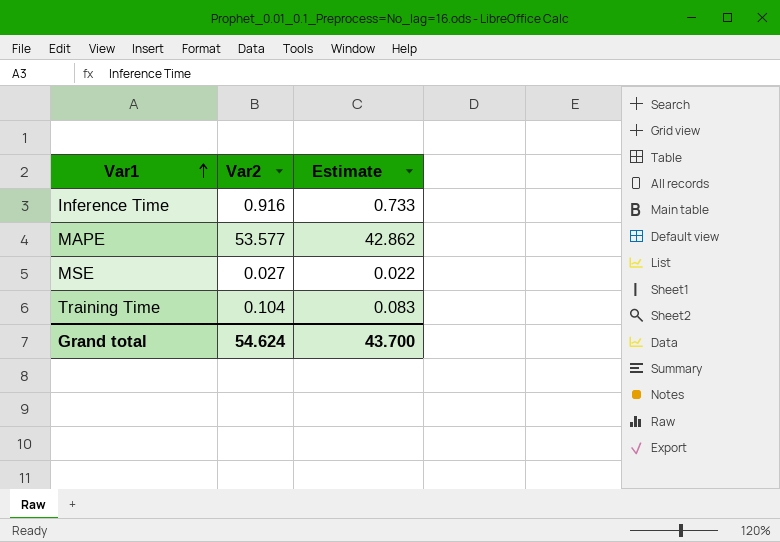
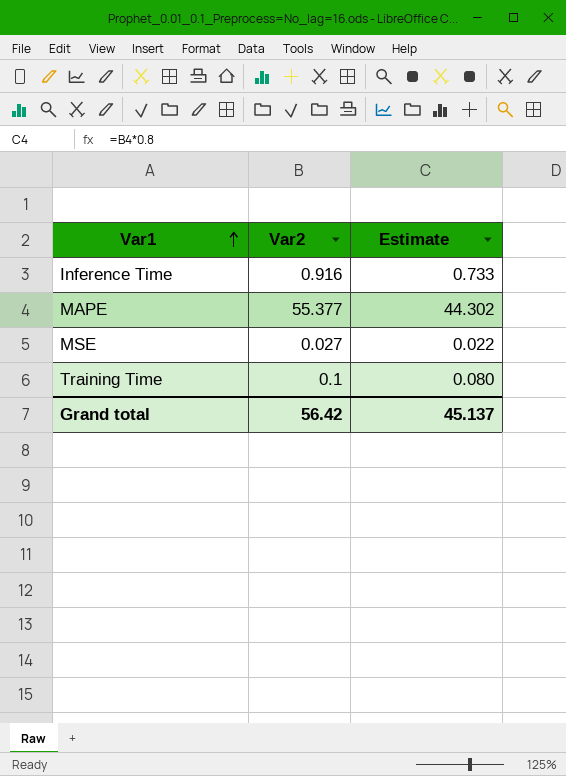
MAPE | Var2: 53.577 -> 55.377
MAPE | Estimate: 42.862 -> 44.302
Training Time | Var2: 0.104 -> 0.1
Training Time | Estimate: 0.083 -> 0.080
Grand total | Var2: 54.624 -> 56.42
Grand total | Estimate: 43.700 -> 45.137

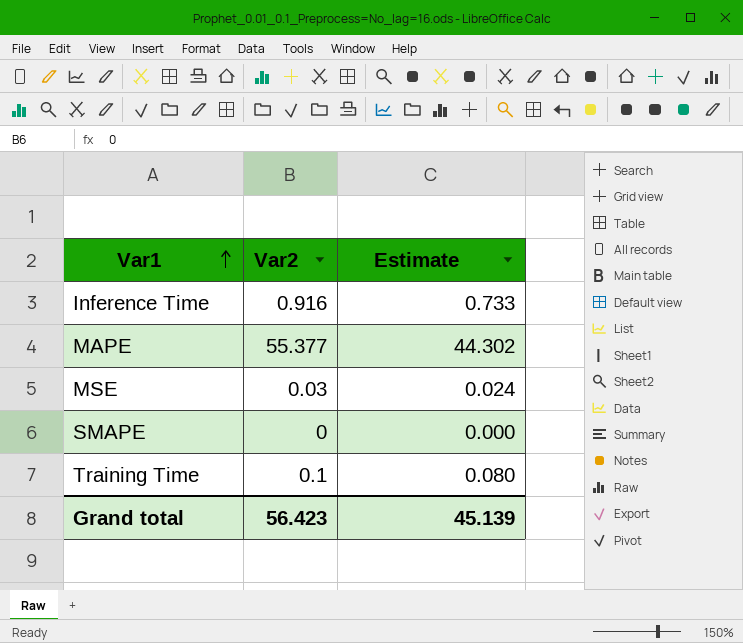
MSE | Var2: 0.027 -> 0.03
MSE | Estimate: 0.022 -> 0.024
row SMAPE: none -> 0 | 0.000
Grand total | Var2: 56.42 -> 56.423
Grand total | Estimate: 45.137 -> 45.139

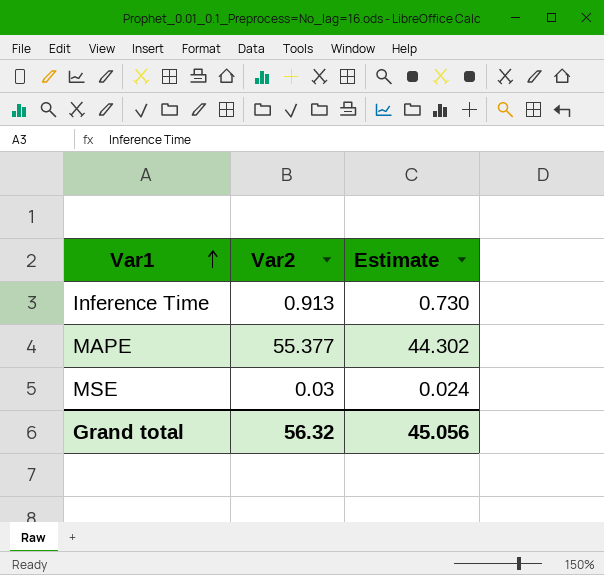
row SMAPE: 0 | 0.000 -> none
row Training Time: 0.1 | 0.080 -> none
Inference Time | Var2: 0.916 -> 0.913
Inference Time | Estimate: 0.733 -> 0.730
Grand total | Var2: 56.423 -> 56.32
Grand total | Estimate: 45.139 -> 45.056

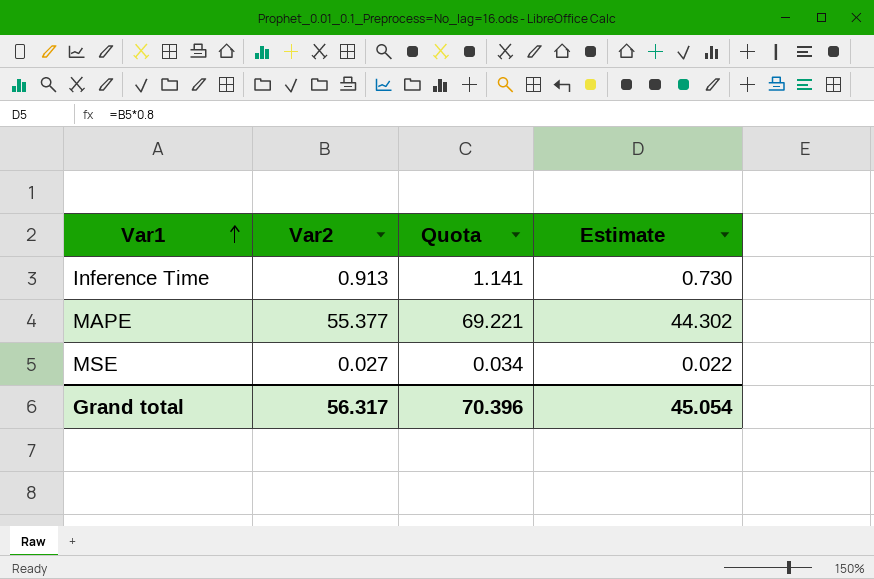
column Quota | formula: none -> [Var2] * 1.25
MSE | Var2: 0.03 -> 0.027
MSE | Estimate: 0.024 -> 0.022
Grand total | Var2: 56.32 -> 56.317
Grand total | Estimate: 45.056 -> 45.054

